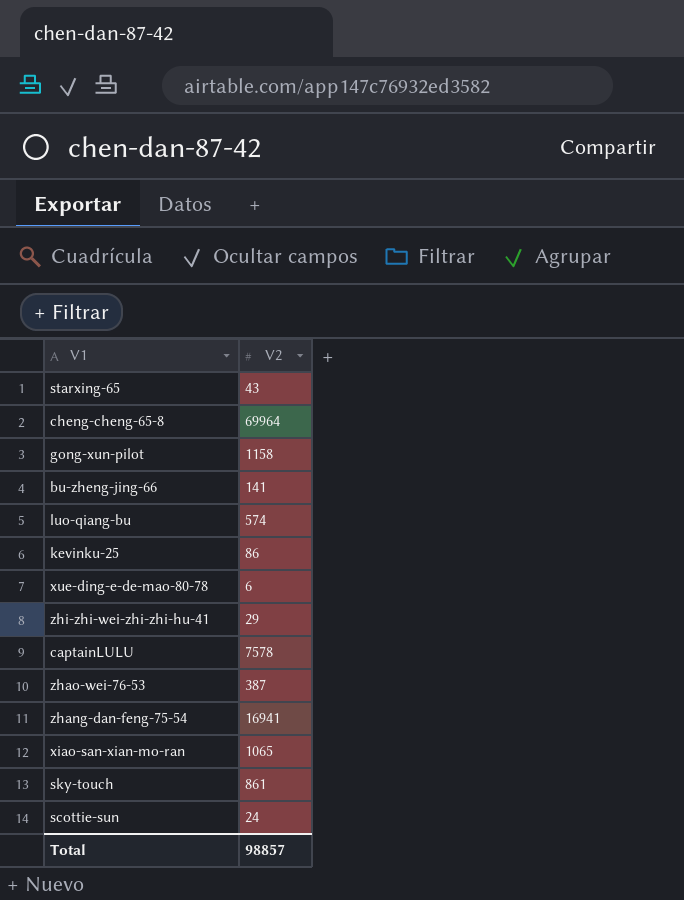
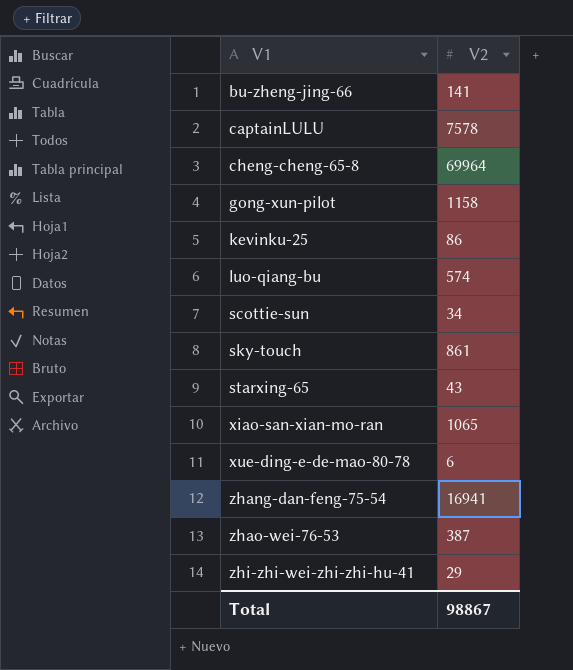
row order: none -> V1 ascending
scottie-sun | V2: 24 -> 34
Total | V2: 98857 -> 98867

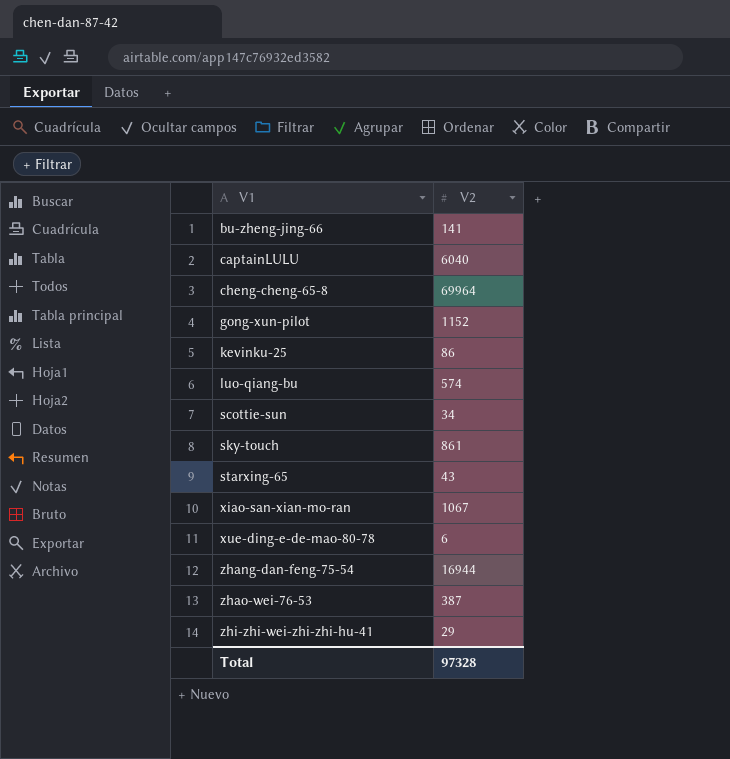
captainLULU | V2: 7578 -> 6040
gong-xun-pilot | V2: 1158 -> 1152
xiao-san-xian-mo-ran | V2: 1065 -> 1067
zhang-dan-feng-75-54 | V2: 16941 -> 16944
Total | V2: 98867 -> 97328

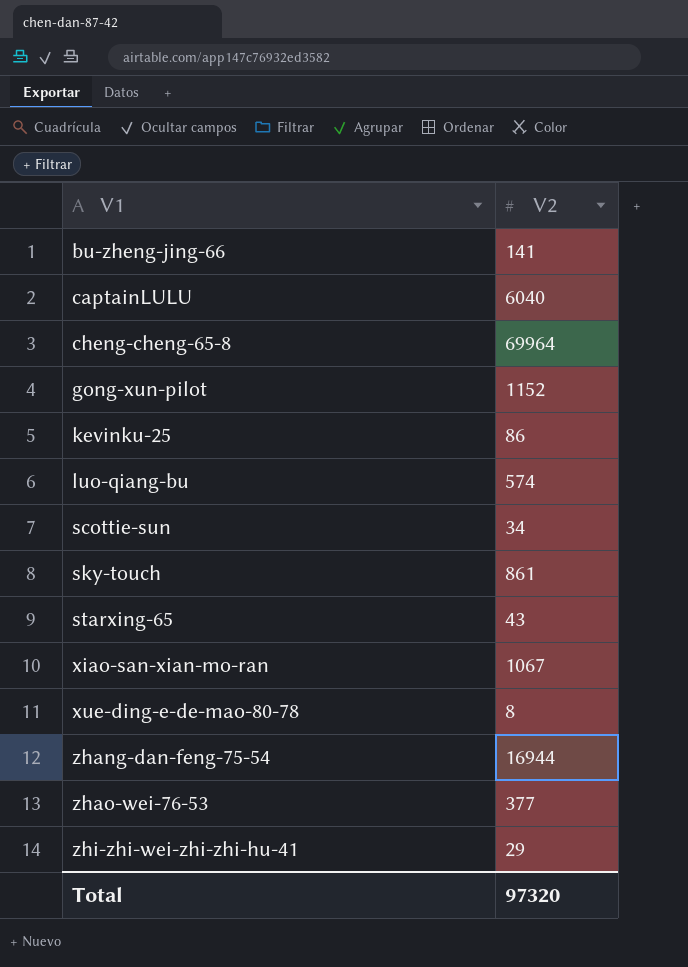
xue-ding-e-de-mao-80-78 | V2: 6 -> 8
zhao-wei-76-53 | V2: 387 -> 377
Total | V2: 97328 -> 97320

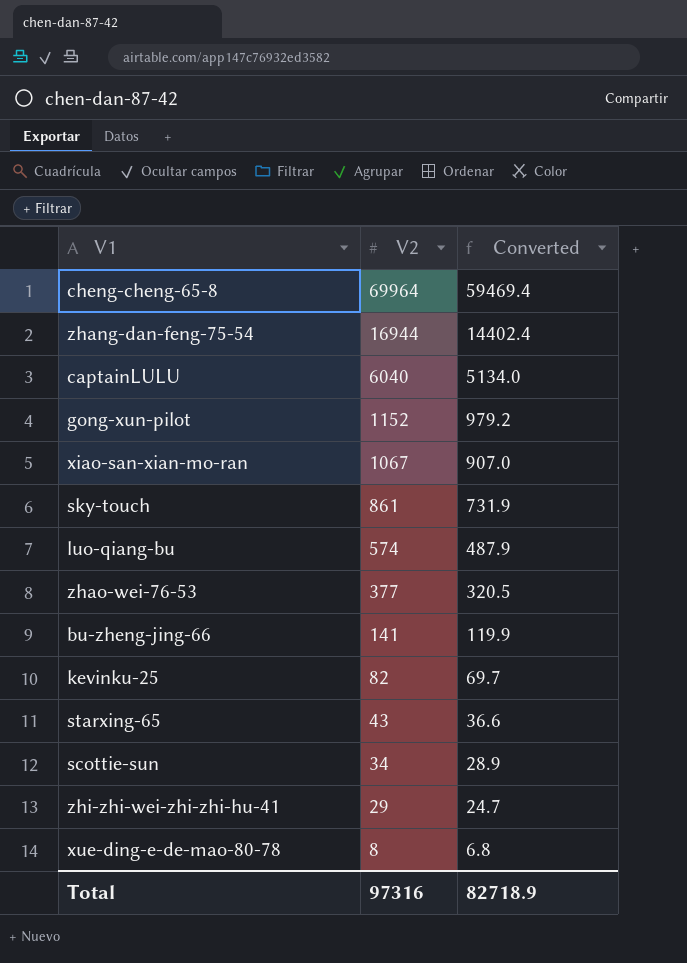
row order: V1 ascending -> V2 descending
column Converted | formula: none -> [V2] * 0.85
kevinku-25 | V2: 86 -> 82
Total | V2: 97320 -> 97316

